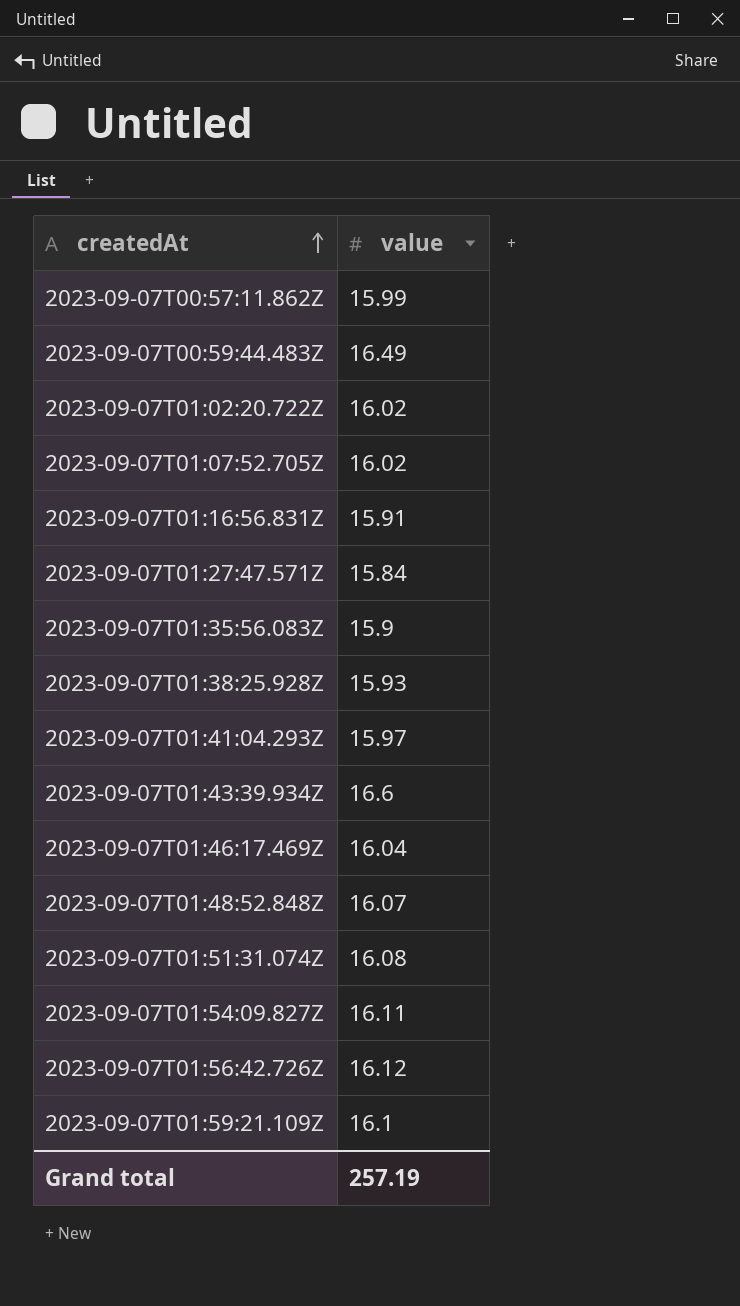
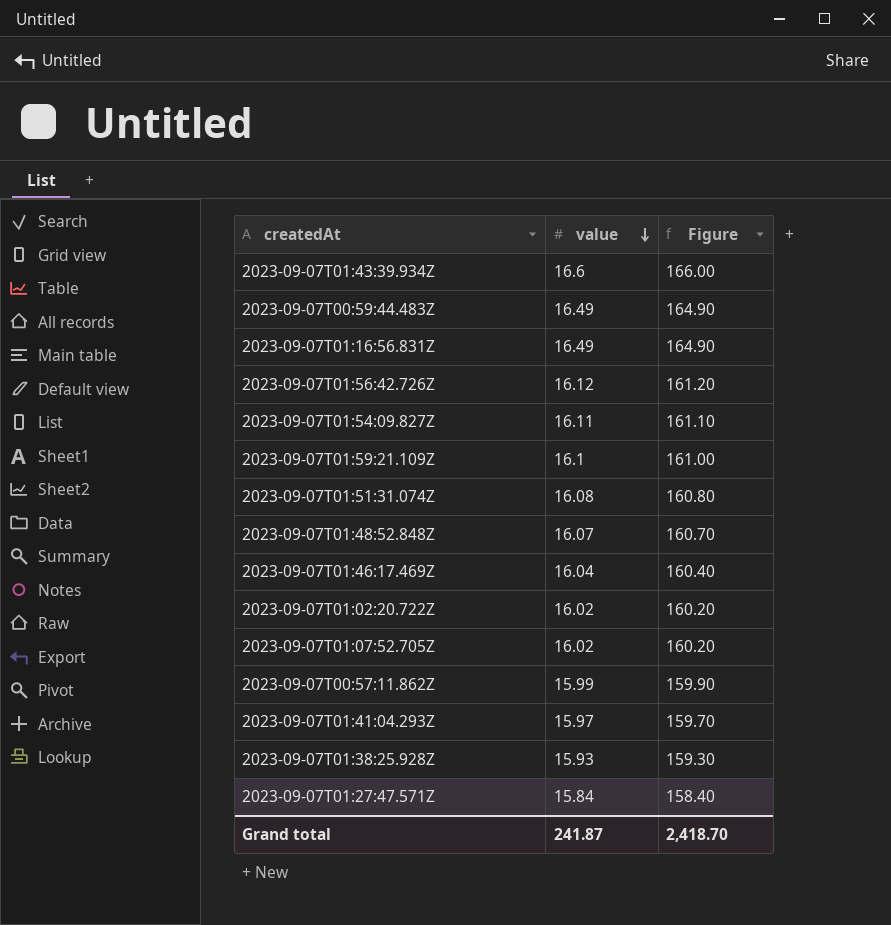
row order: createdAt ascending -> value descending
column Figure | formula: none -> [value] * 10
row 2023-09-07T01:35:56.083Z: 15.9 -> none
2023-09-07T01:16:56.831Z | value: 15.91 -> 16.49
Grand total | value: 257.19 -> 241.87

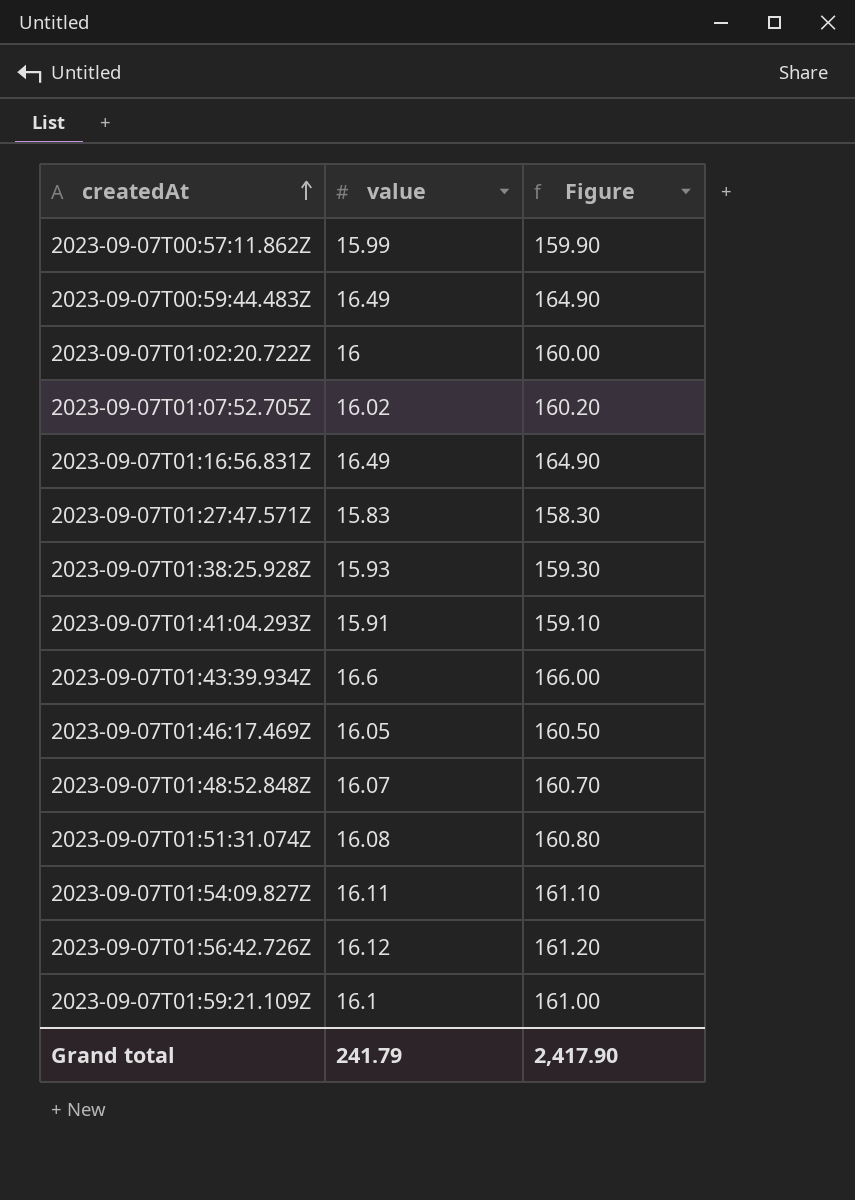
row order: value descending -> createdAt ascending
2023-09-07T01:02:20.722Z | value: 16.02 -> 16
2023-09-07T01:02:20.722Z | Figure: 160.20 -> 160.00
2023-09-07T01:27:47.571Z | value: 15.84 -> 15.83
2023-09-07T01:27:47.571Z | Figure: 158.40 -> 158.30
2023-09-07T01:41:04.293Z | value: 15.97 -> 15.91
2023-09-07T01:41:04.293Z | Figure: 159.70 -> 159.10
2023-09-07T01:46:17.469Z | value: 16.04 -> 16.05
2023-09-07T01:46:17.469Z | Figure: 160.40 -> 160.50
Grand total | value: 241.87 -> 241.79
Grand total | Figure: 2,418.70 -> 2,417.90

